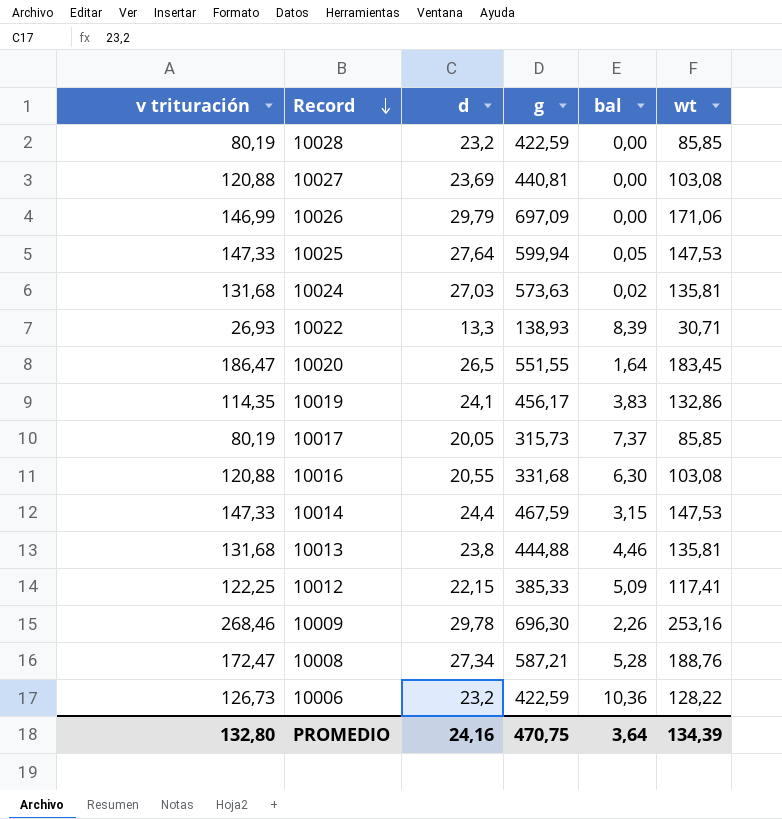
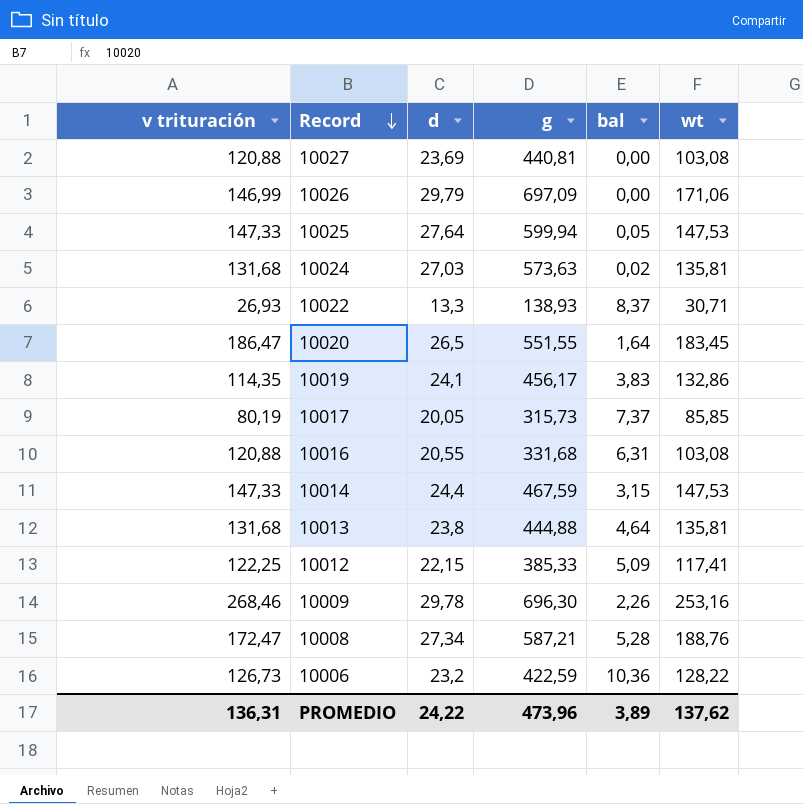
row 10028: 80,19 | 23,2 | 422,59 | 0,00 | 85,85 -> none
10022 | bal: 8,39 -> 8,37
10016 | bal: 6,30 -> 6,31
10013 | bal: 4,46 -> 4,64
PROMEDIO | v trituración: 132,80 -> 136,31
PROMEDIO | d: 24,16 -> 24,22
PROMEDIO | g: 470,75 -> 473,96
PROMEDIO | bal: 3,64 -> 3,89
PROMEDIO | wt: 134,39 -> 137,62

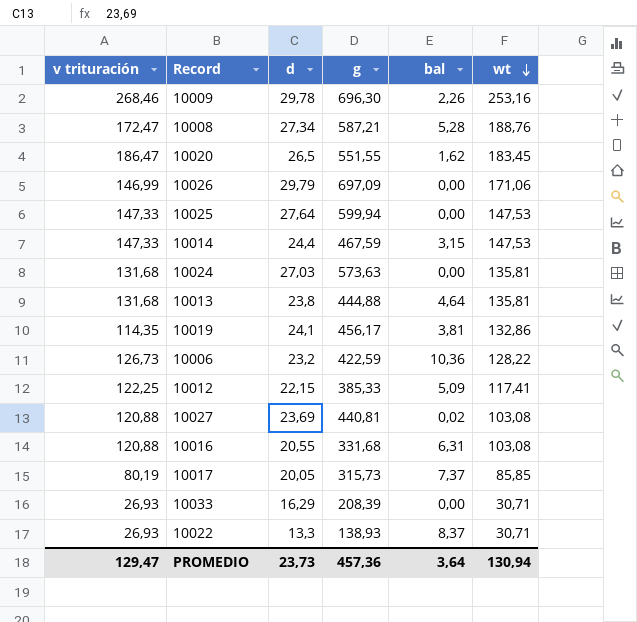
row order: Record descending -> wt descending
10020 | bal: 1,64 -> 1,62
10025 | bal: 0,05 -> 0,00
10024 | bal: 0,02 -> 0,00
10019 | bal: 3,83 -> 3,81
10027 | bal: 0,00 -> 0,02
row 10033: none -> 26,93 | 16,29 | 208,39 | 0,00 | 30,71
PROMEDIO | v trituración: 136,31 -> 129,47
PROMEDIO | d: 24,22 -> 23,73
PROMEDIO | g: 473,96 -> 457,36
PROMEDIO | bal: 3,89 -> 3,64
PROMEDIO | wt: 137,62 -> 130,94

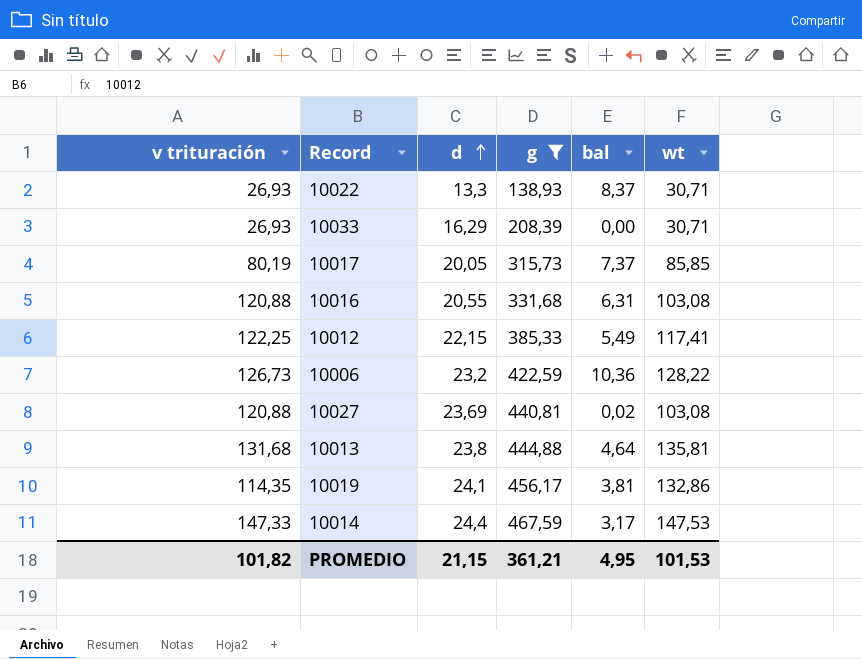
filter: none -> g <= 467,59
row order: wt descending -> d ascending
10012 | bal: 5,09 -> 5,49
10014 | bal: 3,15 -> 3,17
PROMEDIO | v trituración: 129,47 -> 101,82
PROMEDIO | d: 23,73 -> 21,15
PROMEDIO | g: 457,36 -> 361,21
PROMEDIO | bal: 3,64 -> 4,95
PROMEDIO | wt: 130,94 -> 101,53

